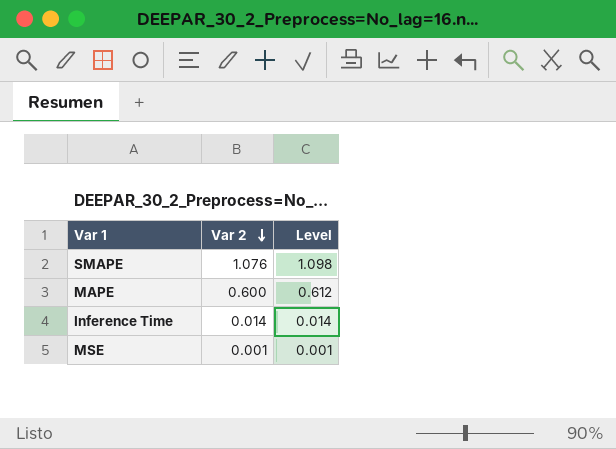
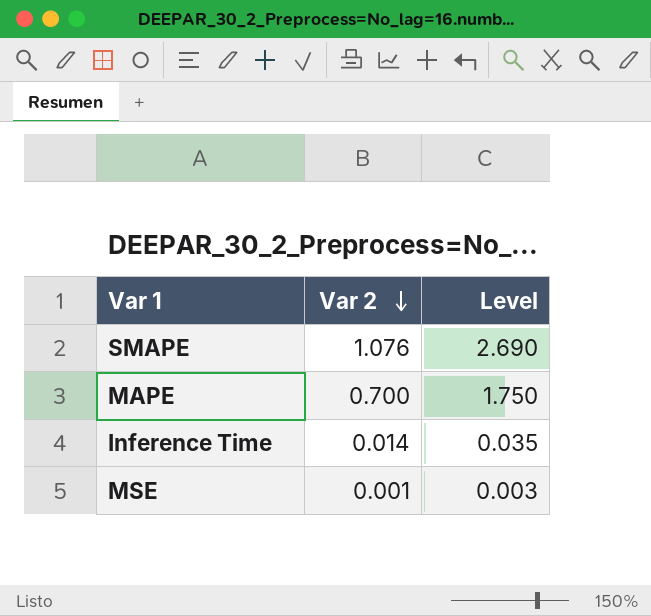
column Level | formula: [Var 2] * 1.02 -> [Var 2] * 2.5
MAPE | Var 2: 0.600 -> 0.700

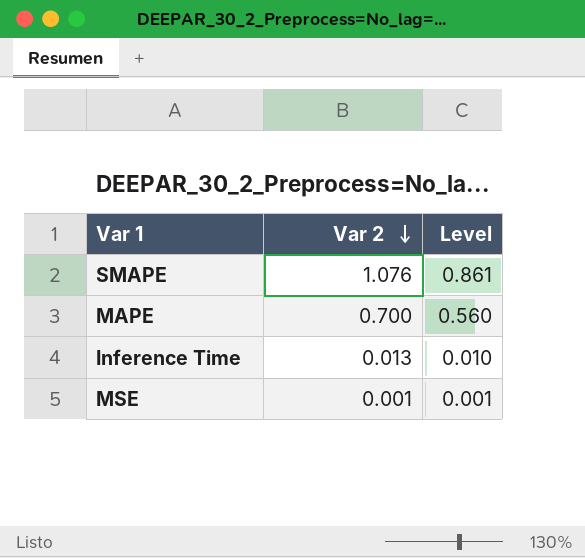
column Level | formula: [Var 2] * 2.5 -> [Var 2] * 0.8
Inference Time | Var 2: 0.014 -> 0.013

